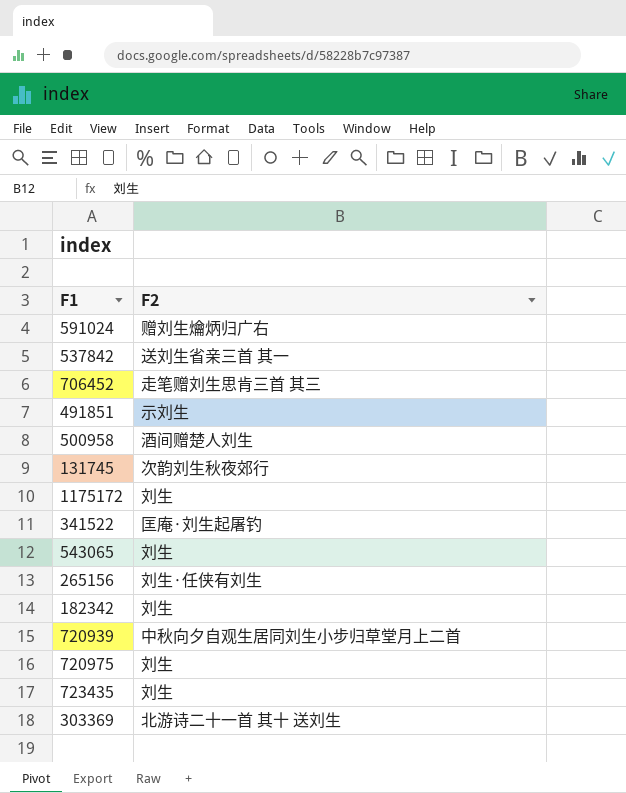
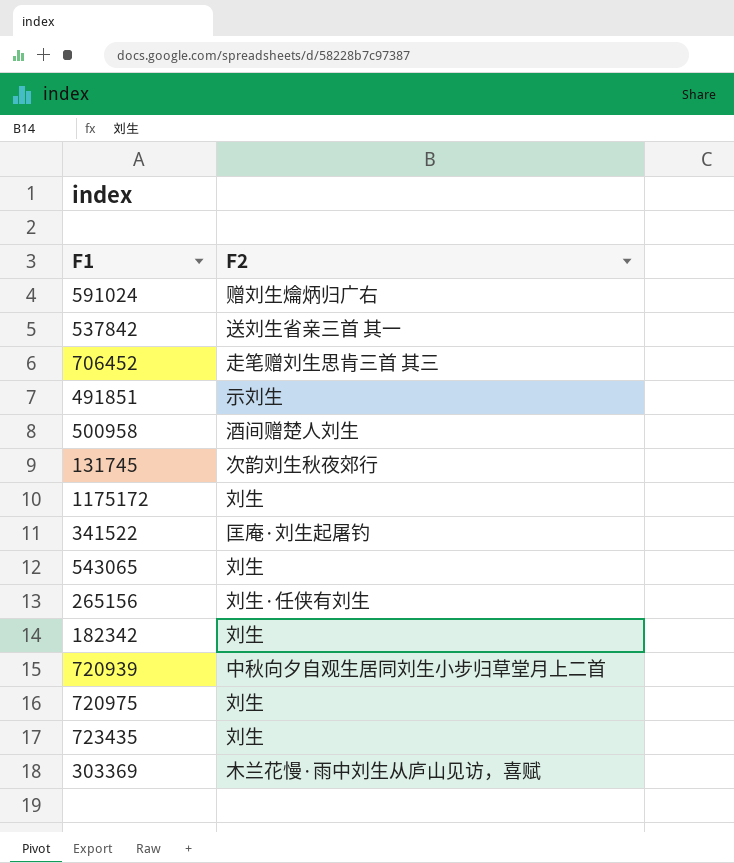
303369 | F2: 北游诗二十一首 其十 送刘生 -> 木兰花慢·雨中刘生从庐山见访，喜赋

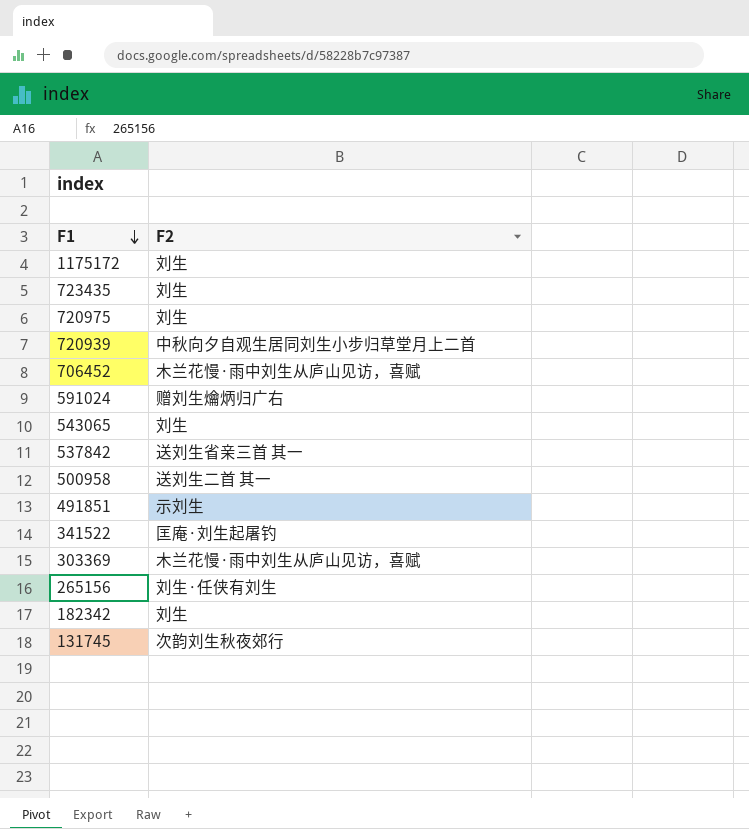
row order: none -> F1 descending
706452 | F2: 走笔赠刘生思肯三首 其三 -> 木兰花慢·雨中刘生从庐山见访，喜赋
500958 | F2: 酒间赠楚人刘生 -> 送刘生二首 其一

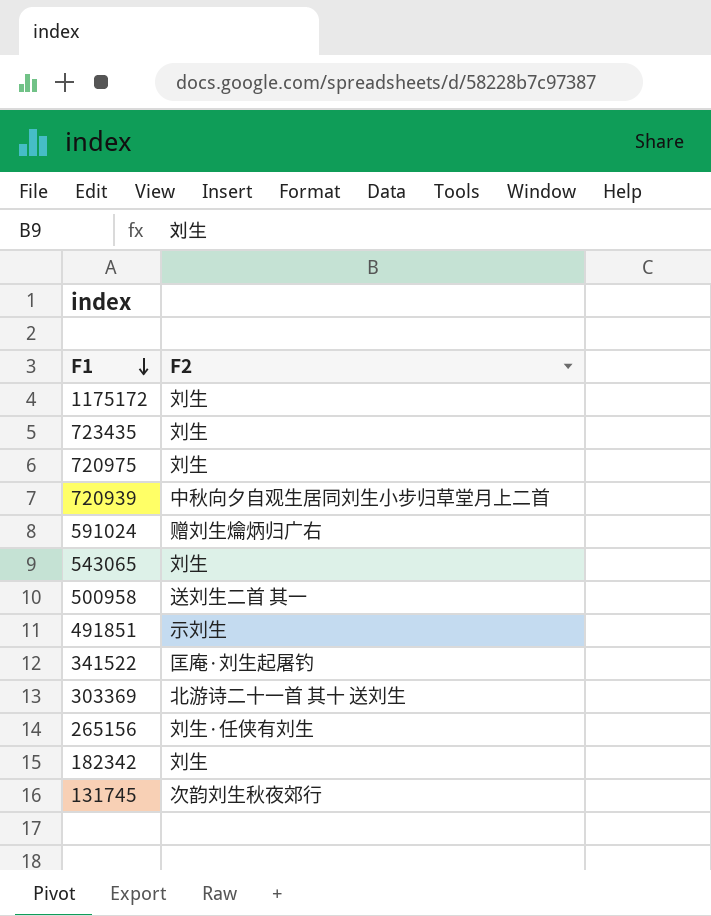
row 706452: 木兰花慢·雨中刘生从庐山见访，喜赋 -> none
row 537842: 送刘生省亲三首 其一 -> none
303369 | F2: 木兰花慢·雨中刘生从庐山见访，喜赋 -> 北游诗二十一首 其十 送刘生

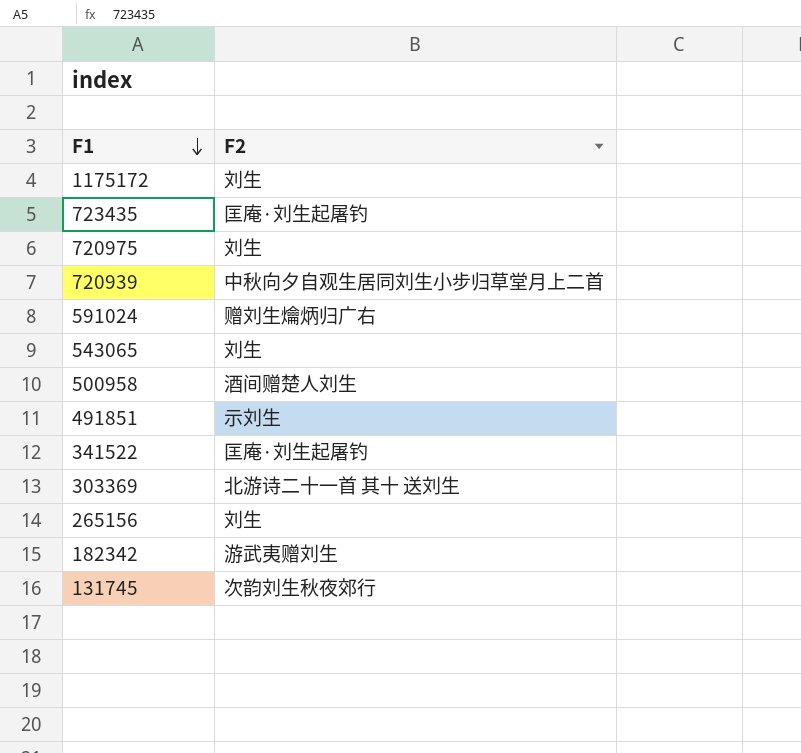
723435 | F2: 刘生 -> 匡庵·刘生起屠钓
500958 | F2: 送刘生二首 其一 -> 酒间赠楚人刘生
265156 | F2: 刘生·任侠有刘生 -> 刘生
182342 | F2: 刘生 -> 游武夷赠刘生

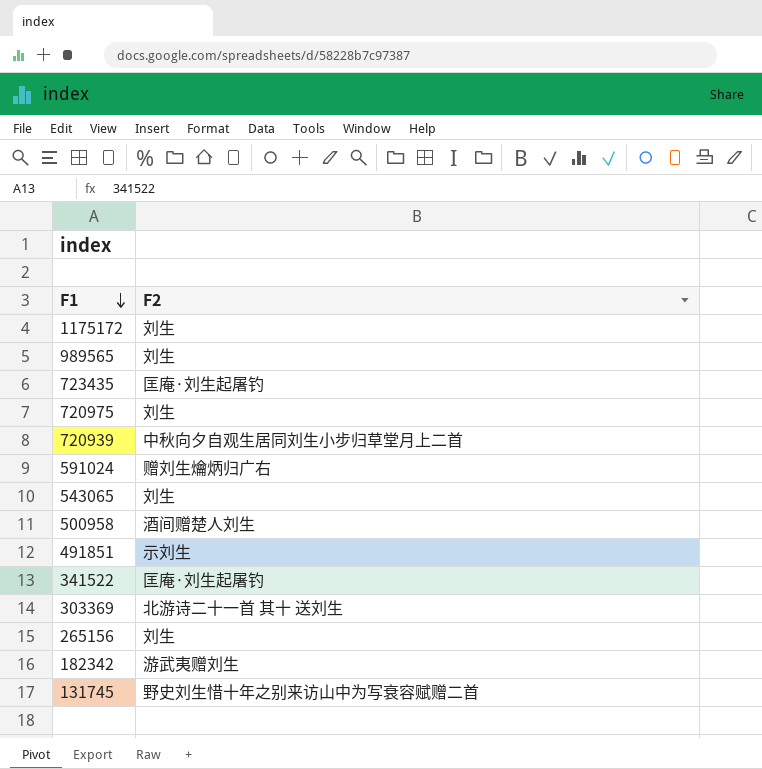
row 989565: none -> 刘生
131745 | F2: 次韵刘生秋夜郊行 -> 野史刘生惜十年之别来访山中为写衰容赋赠二首

